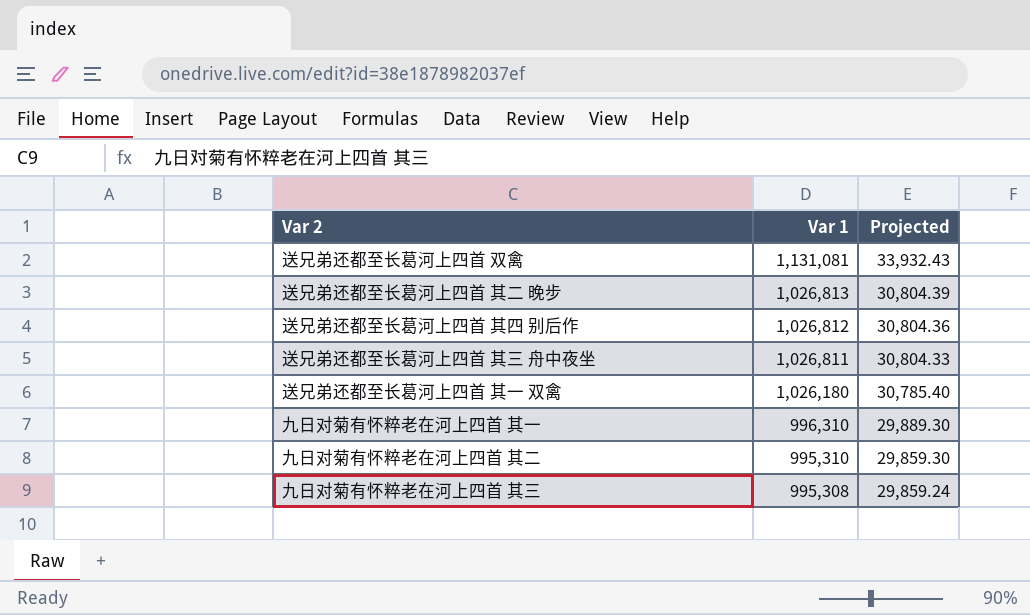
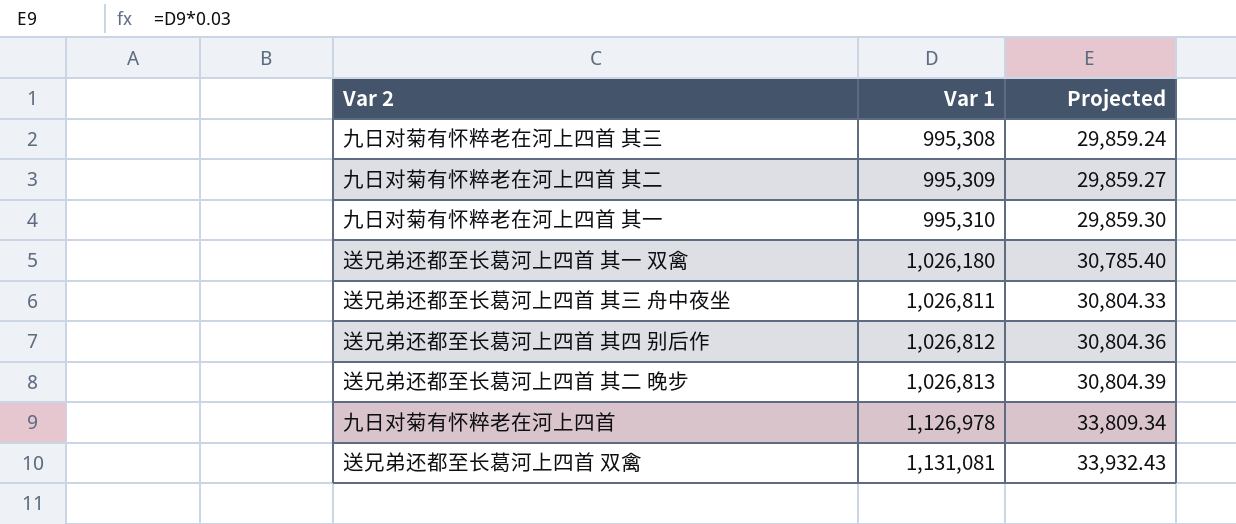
row order: Var 1 descending -> Var 1 ascending
九日对菊有怀粹老在河上四首 其二 | Var 1: 995,310 -> 995,309
九日对菊有怀粹老在河上四首 其二 | Projected: 29,859.30 -> 29,859.27
九日对菊有怀粹老在河上四首 其一 | Var 1: 996,310 -> 995,310
九日对菊有怀粹老在河上四首 其一 | Projected: 29,889.30 -> 29,859.30
row 九日对菊有怀粹老在河上四首: none -> 1,126,978 | 33,809.34

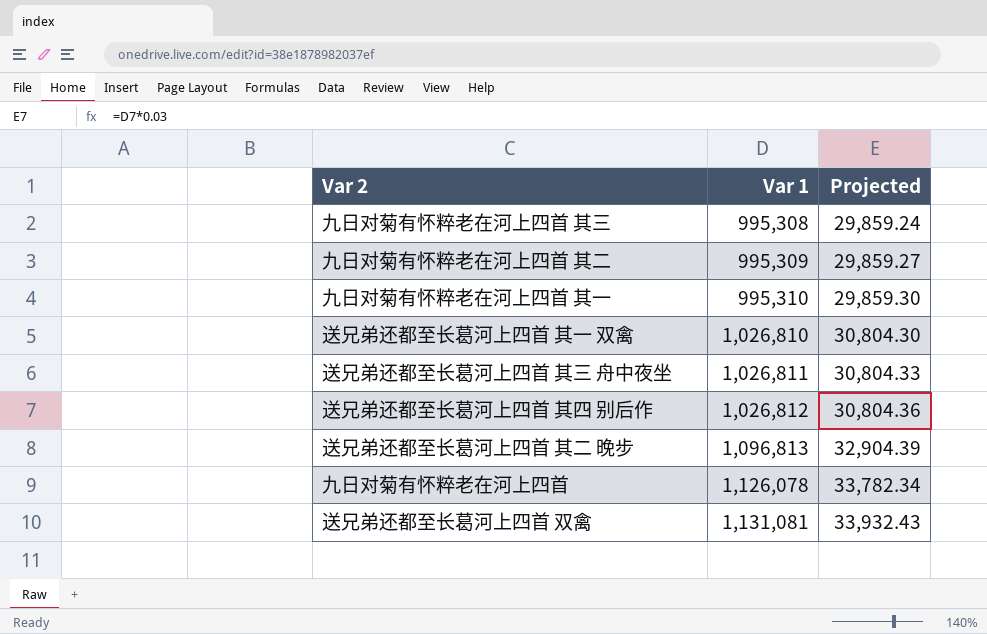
送兄弟还都至长葛河上四首 其一 双禽 | Var 1: 1,026,180 -> 1,026,810
送兄弟还都至长葛河上四首 其一 双禽 | Projected: 30,785.40 -> 30,804.30
送兄弟还都至长葛河上四首 其二 晚步 | Var 1: 1,026,813 -> 1,096,813
送兄弟还都至长葛河上四首 其二 晚步 | Projected: 30,804.39 -> 32,904.39
九日对菊有怀粹老在河上四首 | Var 1: 1,126,978 -> 1,126,078
九日对菊有怀粹老在河上四首 | Projected: 33,809.34 -> 33,782.34

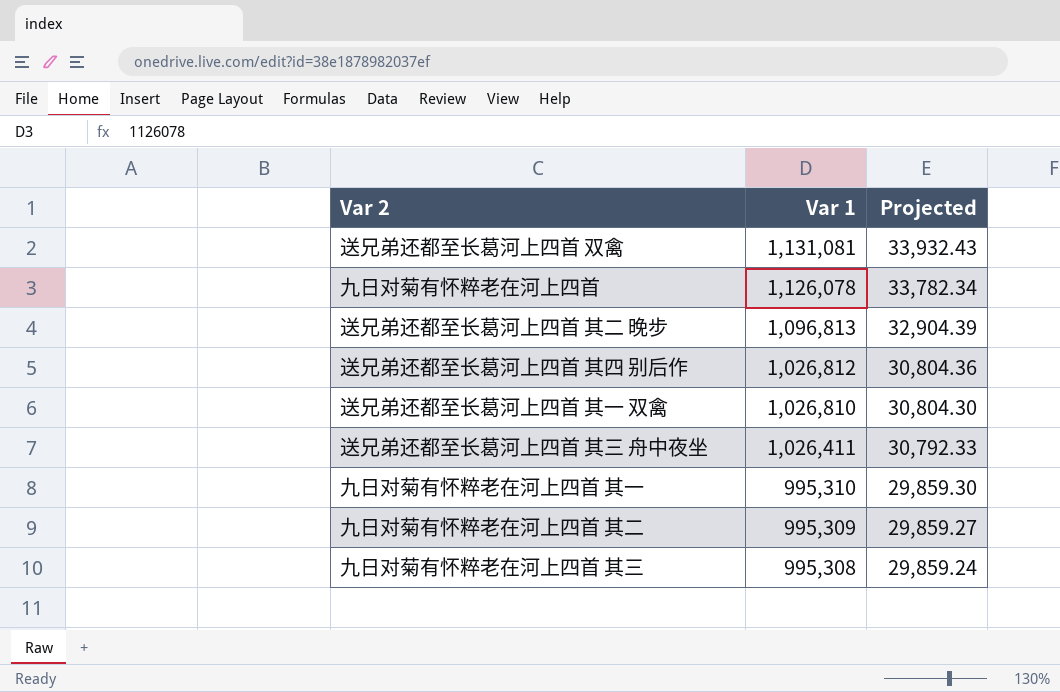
row order: Var 1 ascending -> Var 1 descending
送兄弟还都至长葛河上四首 其三 舟中夜坐 | Var 1: 1,026,811 -> 1,026,411
送兄弟还都至长葛河上四首 其三 舟中夜坐 | Projected: 30,804.33 -> 30,792.33

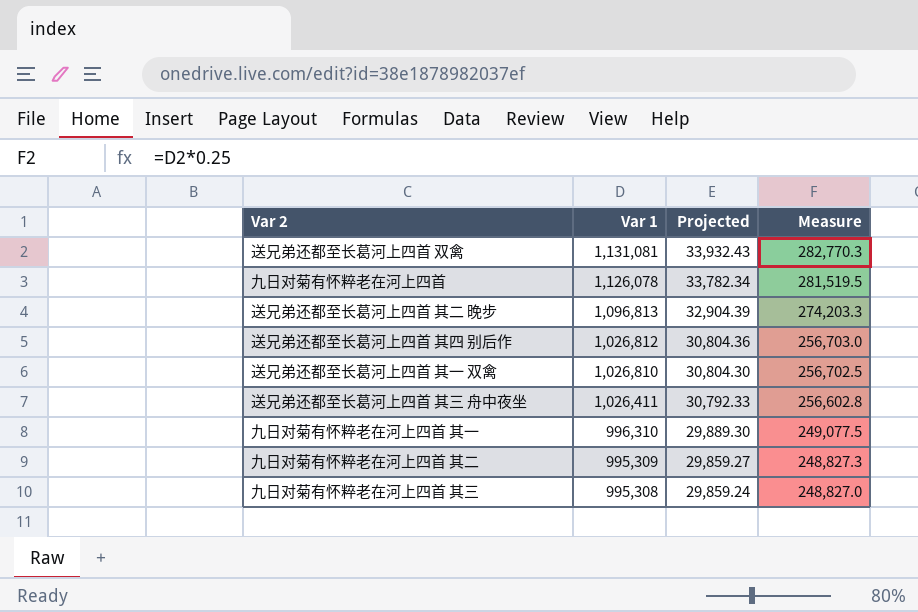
column Measure | formula: none -> [Var 1] * 0.25
九日对菊有怀粹老在河上四首 其一 | Var 1: 995,310 -> 996,310
九日对菊有怀粹老在河上四首 其一 | Projected: 29,859.30 -> 29,889.30

